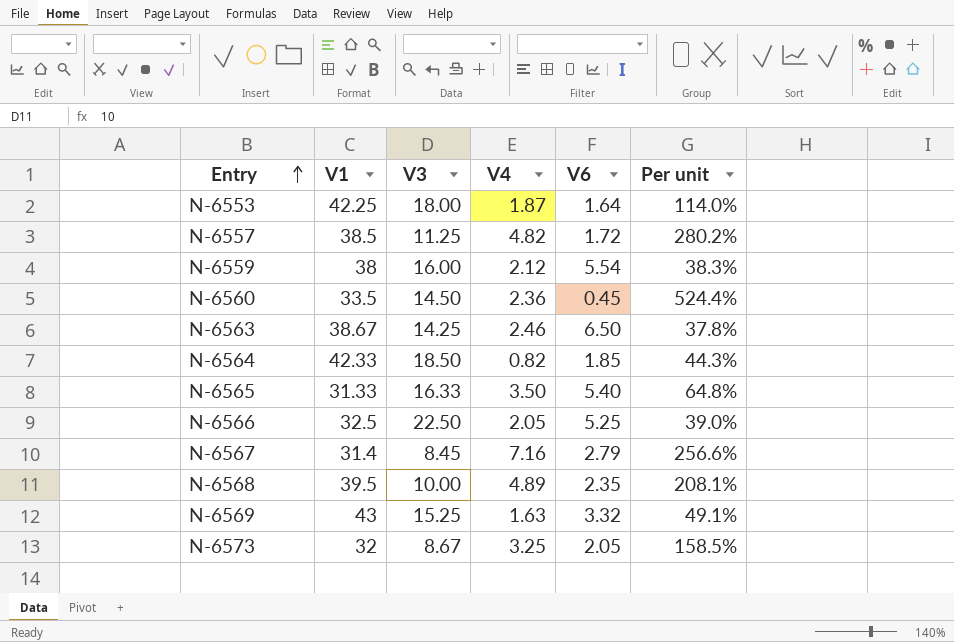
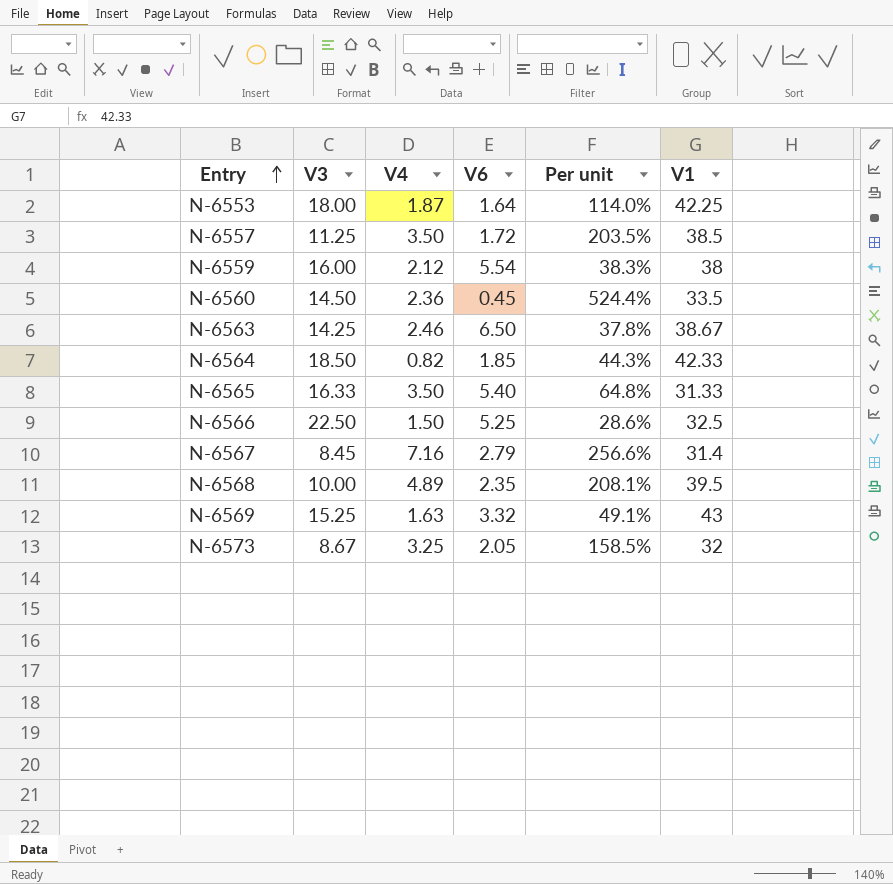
column V1 | position: 2 -> 6
N-6557 | V4: 4.82 -> 3.50
N-6557 | Per unit: 280.2% -> 203.5%
N-6566 | V4: 2.05 -> 1.50
N-6566 | Per unit: 39.0% -> 28.6%

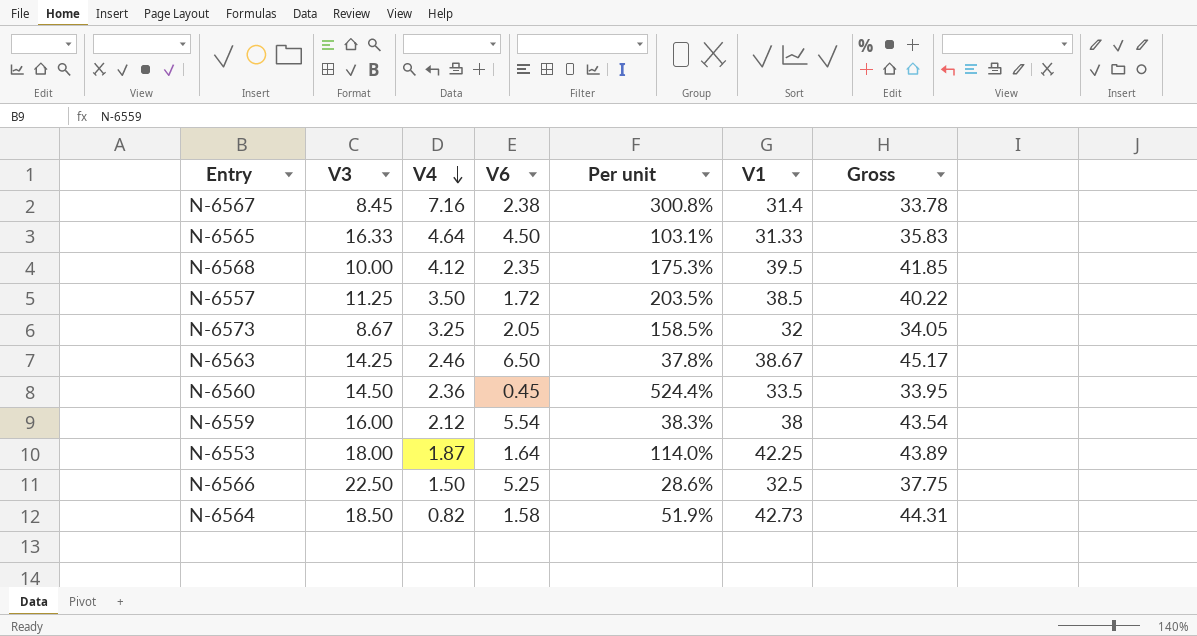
row order: Entry ascending -> V4 descending
column Gross | formula: none -> [V6] + [V1]
row N-6569: 15.25 | 1.63 | 3.32 | 49.1% | 43 -> none
N-6567 | V6: 2.79 -> 2.38
N-6567 | Per unit: 256.6% -> 300.8%
N-6565 | V4: 3.50 -> 4.64
N-6565 | V6: 5.40 -> 4.50
N-6565 | Per unit: 64.8% -> 103.1%
N-6568 | V4: 4.89 -> 4.12
N-6568 | Per unit: 208.1% -> 175.3%
N-6564 | V6: 1.85 -> 1.58
N-6564 | Per unit: 44.3% -> 51.9%
N-6564 | V1: 42.33 -> 42.73

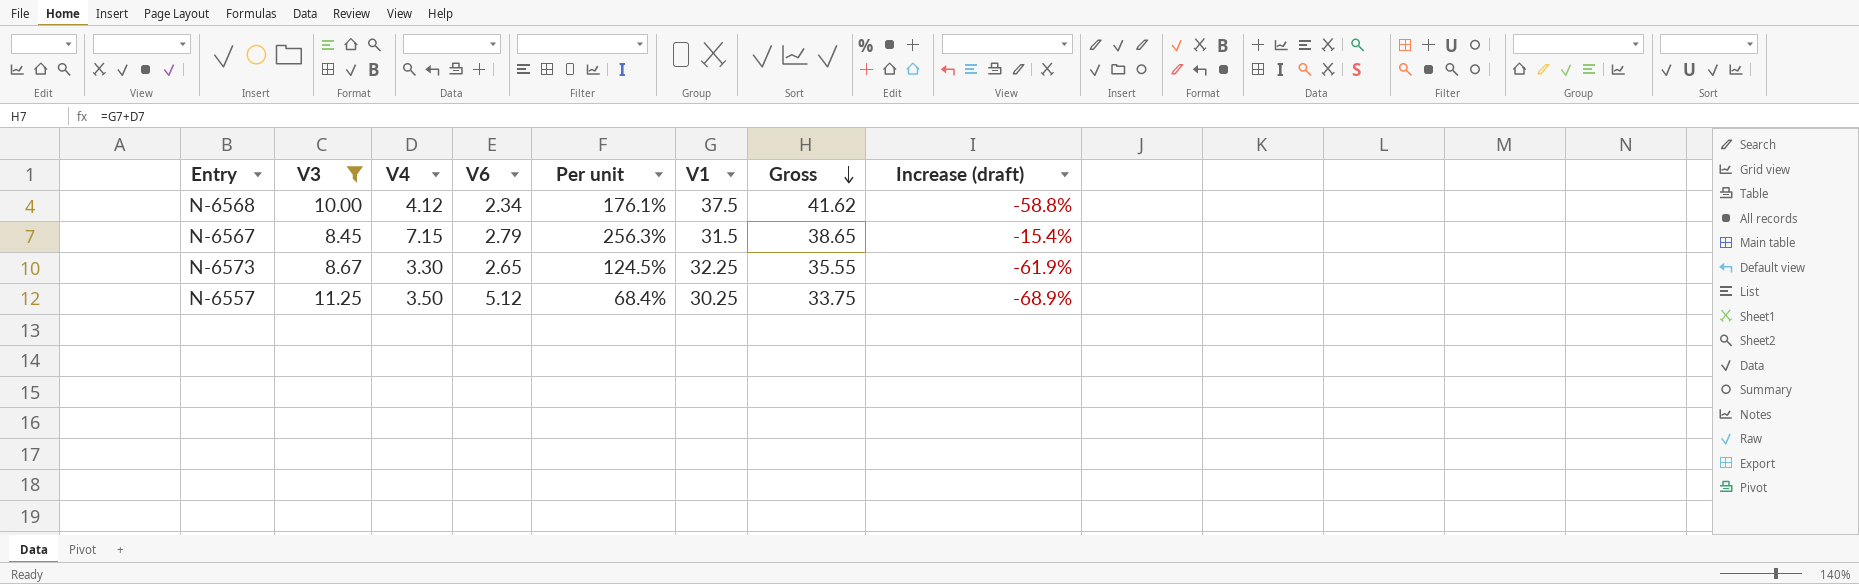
filter: none -> V3 <= 11.25
row order: V4 descending -> Gross descending
column Gross | formula: [V6] + [V1] -> [V4] + [V1]
column Increase (draft) | formula: none -> ([V4] - [V3]) / [V3]
N-6568 | V6: 2.35 -> 2.34
N-6568 | Per unit: 175.3% -> 176.1%
N-6568 | V1: 39.5 -> 37.5
N-6567 | V4: 7.16 -> 7.15
N-6567 | V6: 2.38 -> 2.79
N-6567 | Per unit: 300.8% -> 256.3%
N-6567 | V1: 31.4 -> 31.5
N-6573 | V4: 3.25 -> 3.30
N-6573 | V6: 2.05 -> 2.65
N-6573 | Per unit: 158.5% -> 124.5%
N-6573 | V1: 32 -> 32.25
N-6557 | V6: 1.72 -> 5.12
N-6557 | Per unit: 203.5% -> 68.4%
N-6557 | V1: 38.5 -> 30.25

